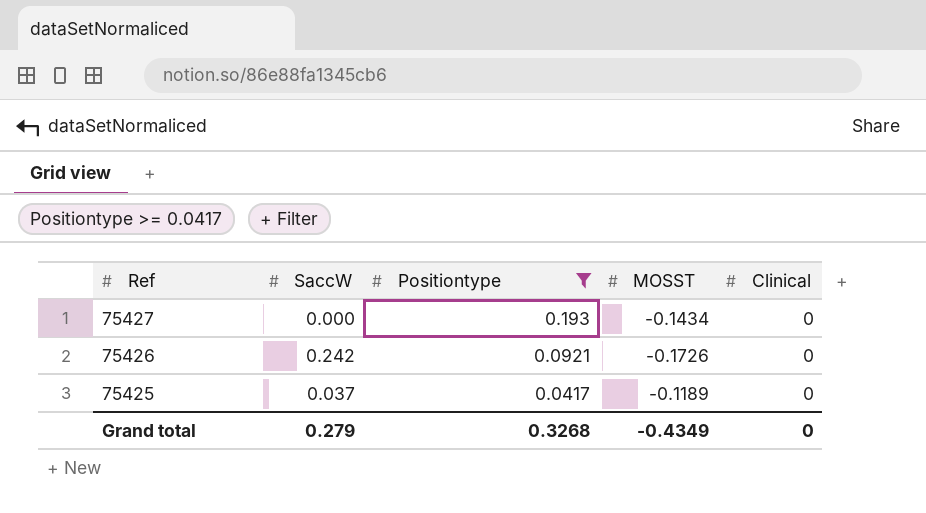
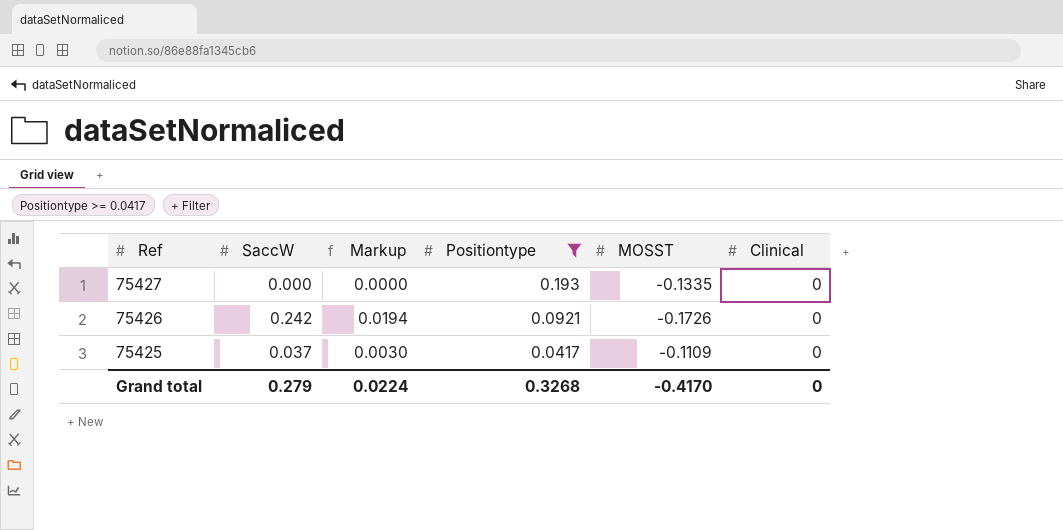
column Markup | formula: none -> [SaccW] * 0.08
75427 | MOSST: -0.1434 -> -0.1335
75425 | MOSST: -0.1189 -> -0.1109
Grand total | MOSST: -0.4349 -> -0.4170

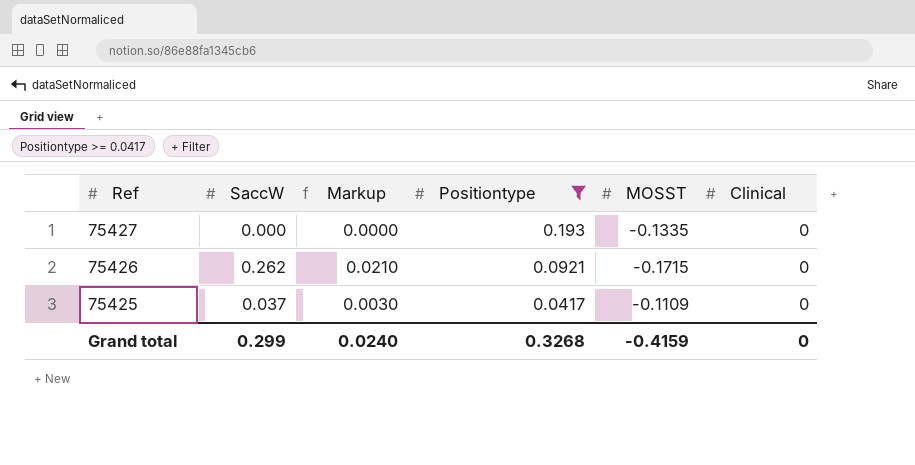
75426 | SaccW: 0.242 -> 0.262
75426 | Markup: 0.0194 -> 0.0210
75426 | MOSST: -0.1726 -> -0.1715
Grand total | SaccW: 0.279 -> 0.299
Grand total | Markup: 0.0224 -> 0.0240
Grand total | MOSST: -0.4170 -> -0.4159

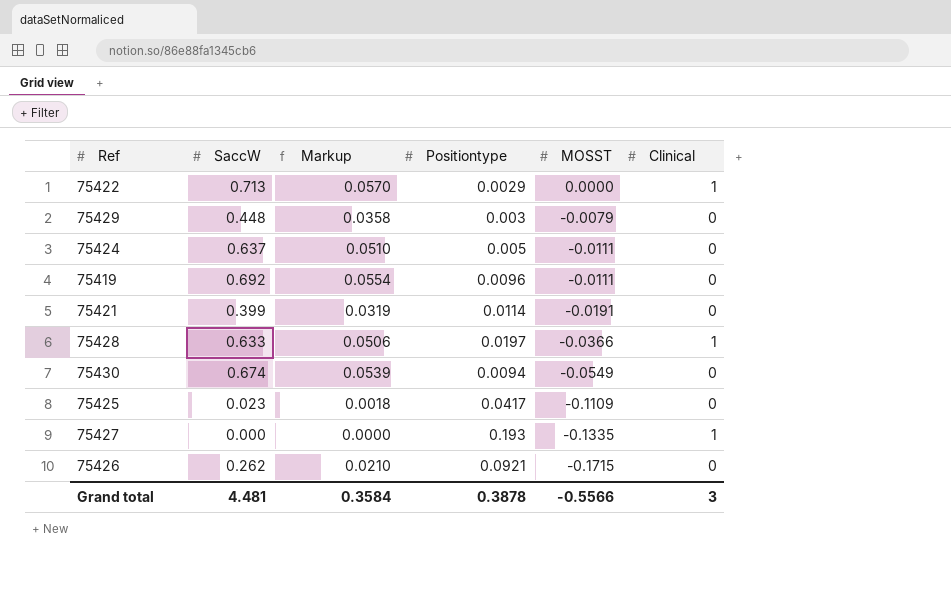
filter: Positiontype >= 0.0417 -> none
row order: Ref descending -> MOSST descending
75425 | SaccW: 0.037 -> 0.023
75425 | Markup: 0.0030 -> 0.0018
75427 | Clinical: 0 -> 1
Grand total | SaccW: 0.299 -> 4.481
Grand total | Markup: 0.0240 -> 0.3584
Grand total | Positiontype: 0.3268 -> 0.3878
Grand total | MOSST: -0.4159 -> -0.5566
Grand total | Clinical: 0 -> 3

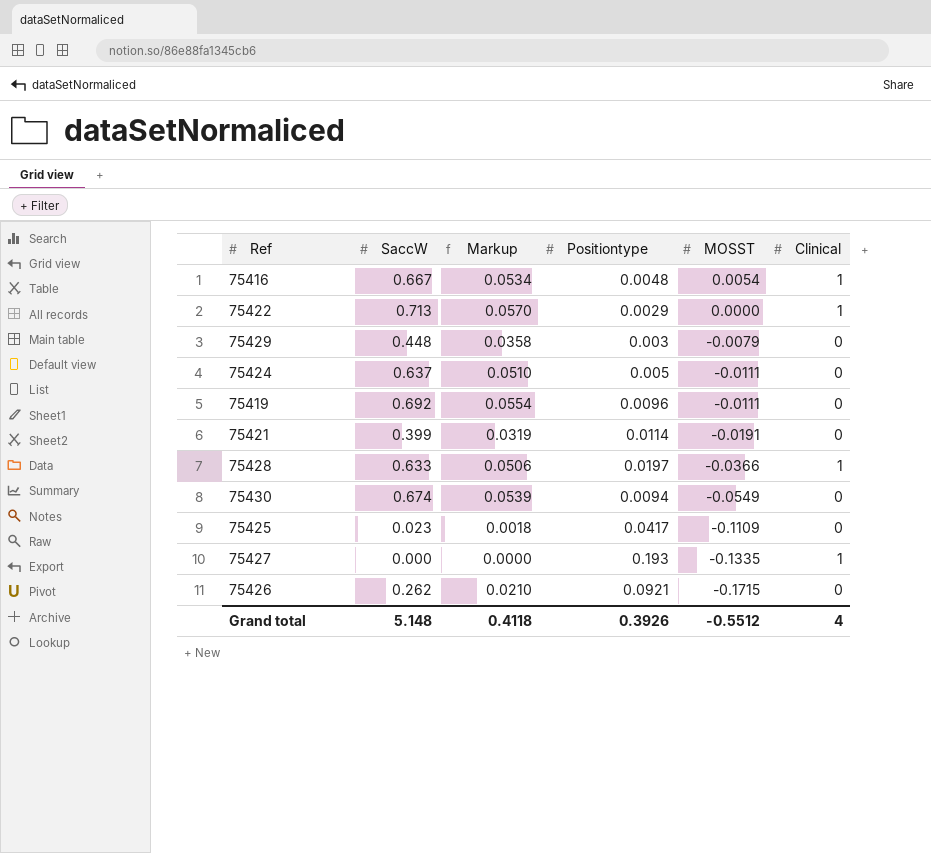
row 75416: none -> 0.667 | 0.0534 | 0.0048 | 0.0054 | 1
Grand total | SaccW: 4.481 -> 5.148
Grand total | Markup: 0.3584 -> 0.4118
Grand total | Positiontype: 0.3878 -> 0.3926
Grand total | MOSST: -0.5566 -> -0.5512
Grand total | Clinical: 3 -> 4

